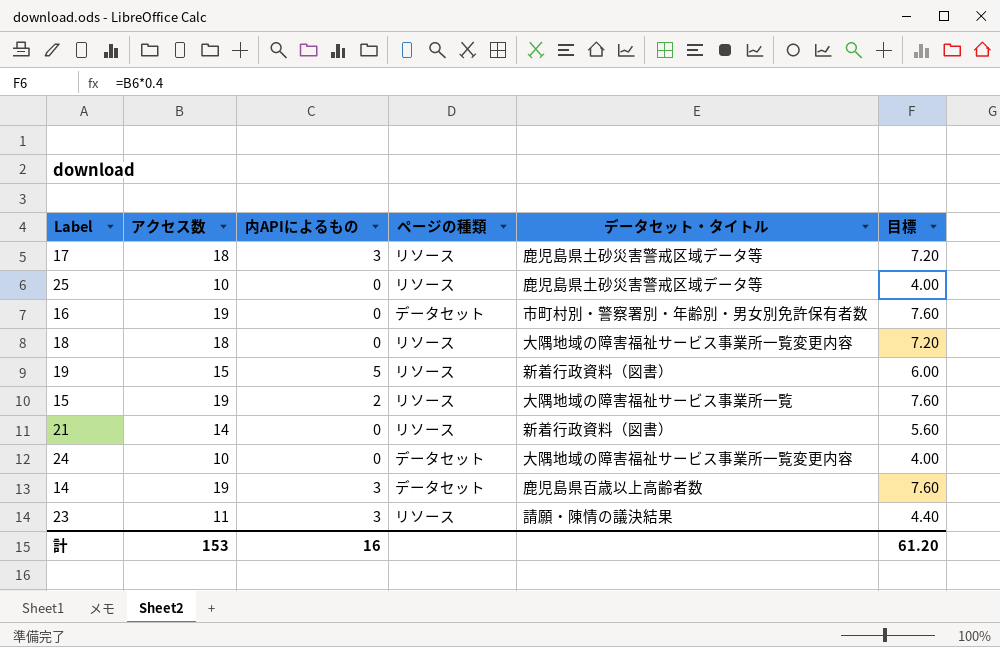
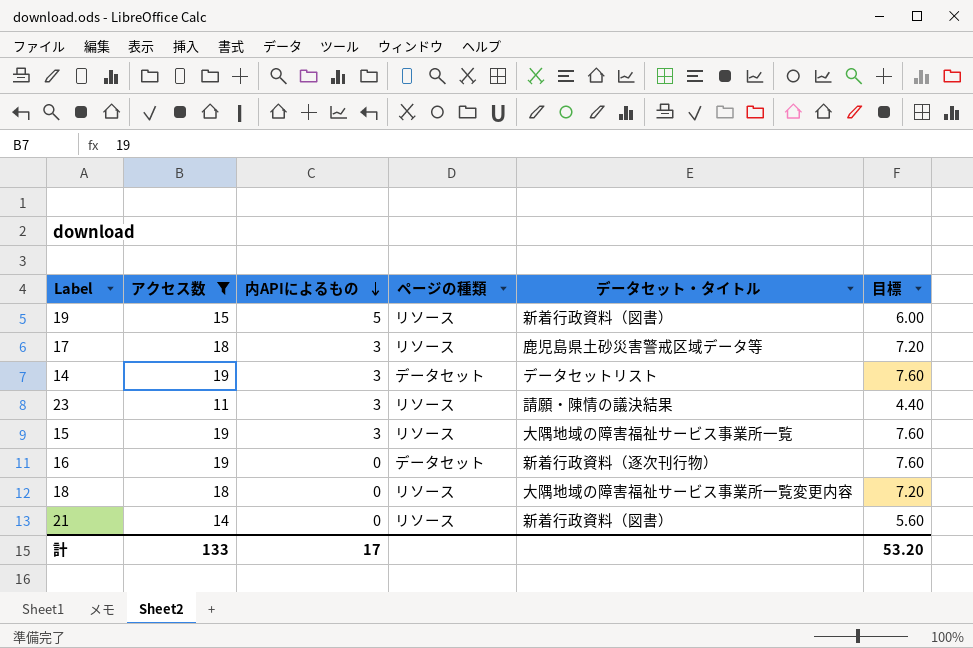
filter: none -> アクセス数 != 10
row order: none -> 内APIによるもの descending
14 | データセット・タイトル: 鹿児島県百歳以上高齢者数 -> データセットリスト
15 | 内APIによるもの: 2 -> 3
16 | データセット・タイトル: 市町村別・警察署別・年齢別・男女別免許保有者数 -> 新着行政資料（逐次刊行物）
計 | アクセス数: 153 -> 133
計 | 内APIによるもの: 16 -> 17
計 | 目標: 61.20 -> 53.20

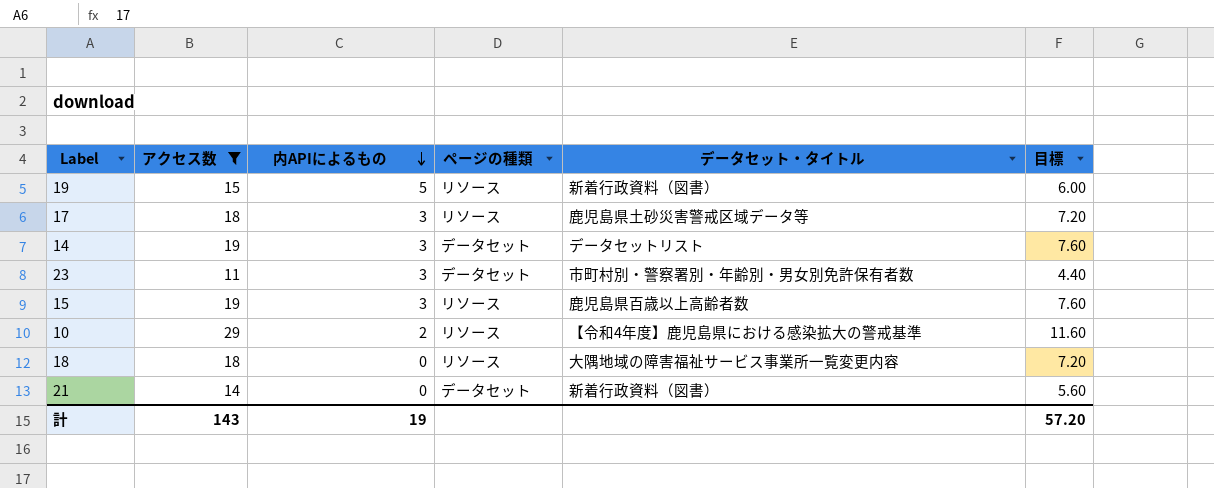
row 16: 19 | 0 | データセット | 新着行政資料（逐次刊行物） | 7.60 -> none
23 | ページの種類: リソース -> データセット
23 | データセット・タイトル: 請願・陳情の議決結果 -> 市町村別・警察署別・年齢別・男女別免許保有者数
15 | データセット・タイトル: 大隅地域の障害福祉サービス事業所一覧 -> 鹿児島県百歳以上高齢者数
row 10: none -> 29 | 2 | リソース | 【令和4年度】鹿児島県における感染拡大の警戒基準 | 11.60
21 | ページの種類: リソース -> データセット
計 | アクセス数: 133 -> 143
計 | 内APIによるもの: 17 -> 19
計 | 目標: 53.20 -> 57.20

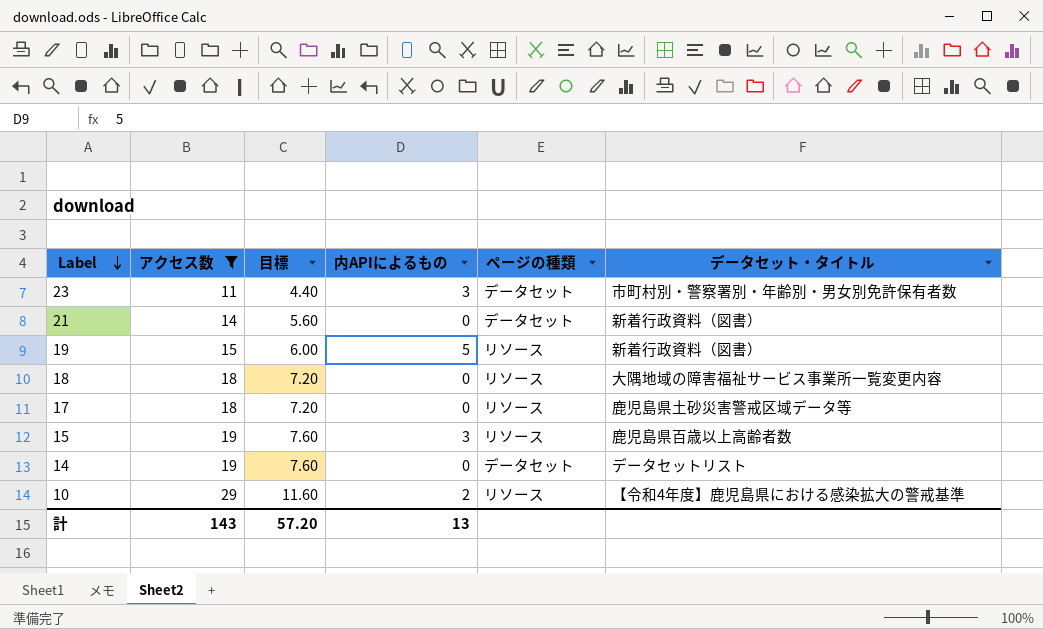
row order: 内APIによるもの descending -> Label descending
column 目標 | position: 6 -> 3
17 | 内APIによるもの: 3 -> 0
14 | 内APIによるもの: 3 -> 0
計 | 内APIによるもの: 19 -> 13

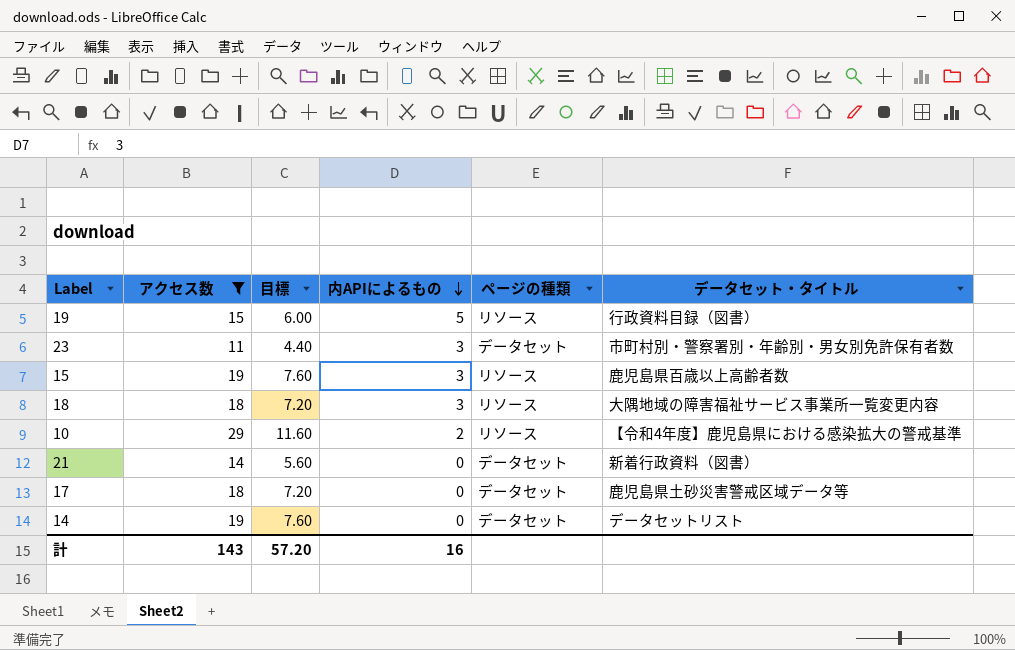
row order: Label descending -> 内APIによるもの descending
19 | データセット・タイトル: 新着行政資料（図書） -> 行政資料目録（図書）
18 | 内APIによるもの: 0 -> 3
17 | ページの種類: リソース -> データセット
計 | 内APIによるもの: 13 -> 16

